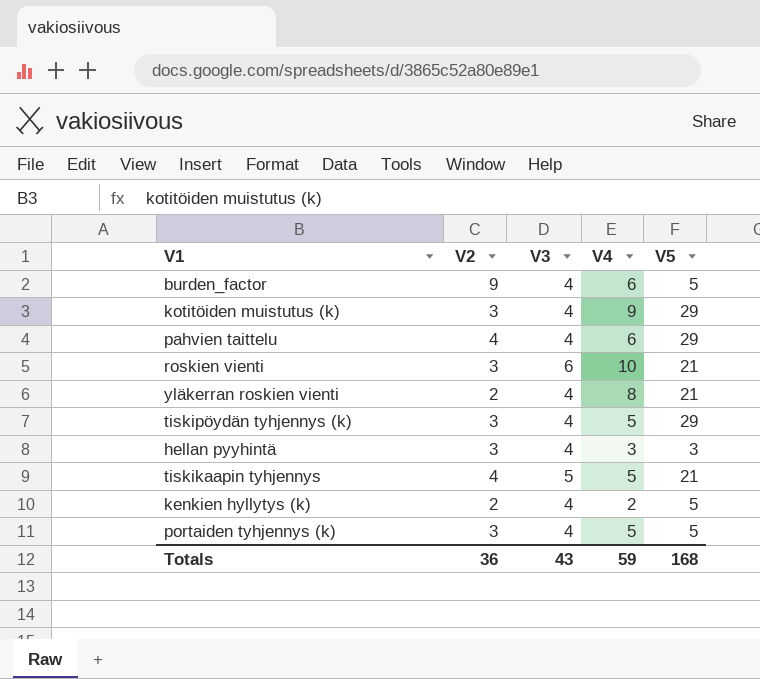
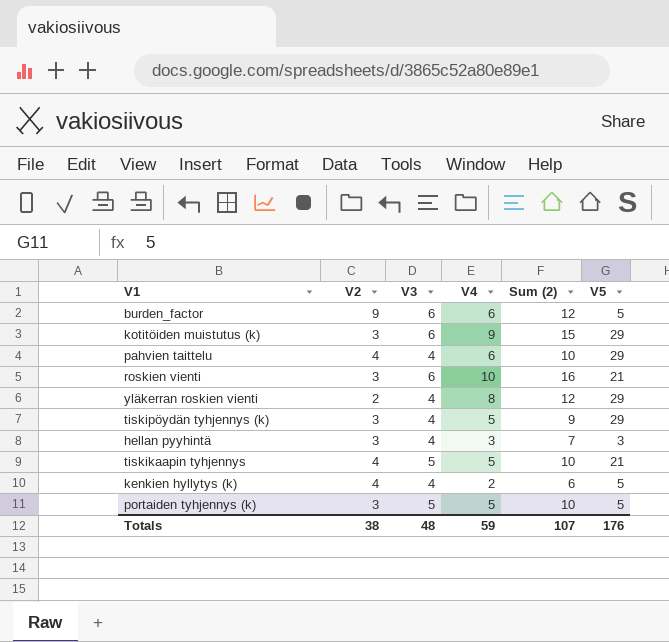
column Sum (2) | formula: none -> [V3] + [V4]
burden_factor | V3: 4 -> 6
kotitöiden muistutus (k) | V3: 4 -> 6
yläkerran roskien vienti | V5: 21 -> 29
kenkien hyllytys (k) | V2: 2 -> 4
portaiden tyhjennys (k) | V3: 4 -> 5
Totals | V2: 36 -> 38
Totals | V3: 43 -> 48
Totals | V5: 168 -> 176

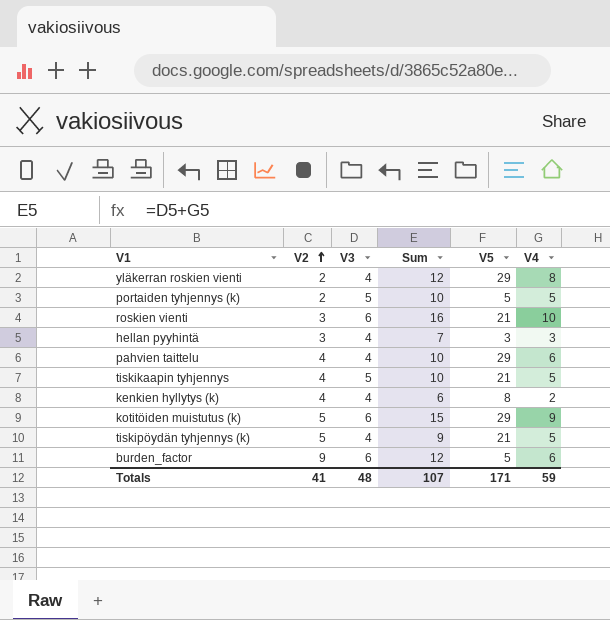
row order: none -> V2 ascending
column name: Sum (2) -> Sum
column V4 | position: 4 -> 6
portaiden tyhjennys (k) | V2: 3 -> 2
kenkien hyllytys (k) | V5: 5 -> 8
kotitöiden muistutus (k) | V2: 3 -> 5
tiskipöydän tyhjennys (k) | V2: 3 -> 5
tiskipöydän tyhjennys (k) | V5: 29 -> 21
Totals | V2: 38 -> 41
Totals | V5: 176 -> 171

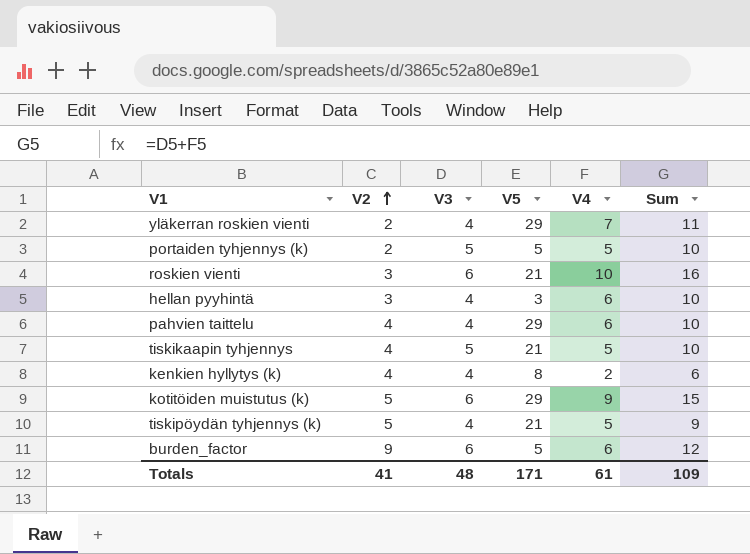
column Sum | position: 4 -> 6
yläkerran roskien vienti | V4: 8 -> 7
yläkerran roskien vienti | Sum: 12 -> 11
hellan pyyhintä | V4: 3 -> 6
hellan pyyhintä | Sum: 7 -> 10
Totals | V4: 59 -> 61
Totals | Sum: 107 -> 109

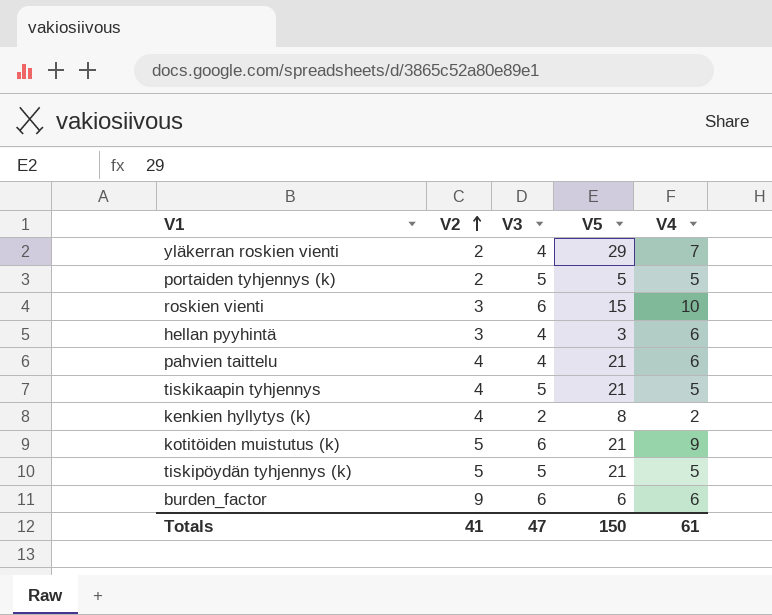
column Sum | formula: [V3] + [V4] -> none
roskien vienti | V5: 21 -> 15
pahvien taittelu | V5: 29 -> 21
kenkien hyllytys (k) | V3: 4 -> 2
kotitöiden muistutus (k) | V5: 29 -> 21
tiskipöydän tyhjennys (k) | V3: 4 -> 5
burden_factor | V5: 5 -> 6
Totals | V3: 48 -> 47
Totals | V5: 171 -> 150

